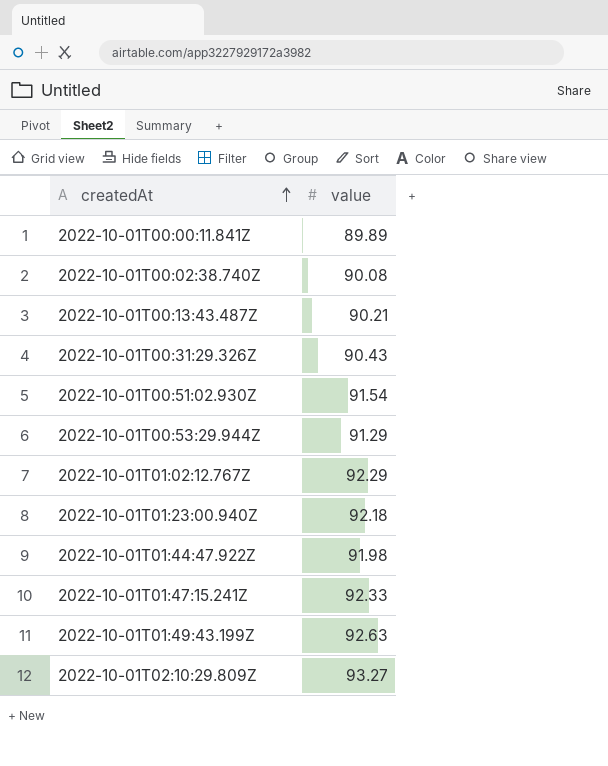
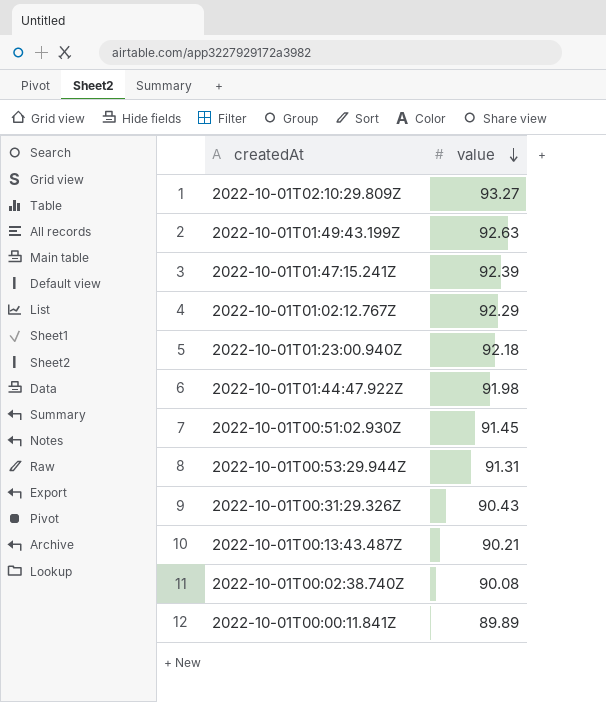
row order: createdAt ascending -> value descending
2022-10-01T01:47:15.241Z | value: 92.33 -> 92.39
2022-10-01T00:51:02.930Z | value: 91.54 -> 91.45
2022-10-01T00:53:29.944Z | value: 91.29 -> 91.31

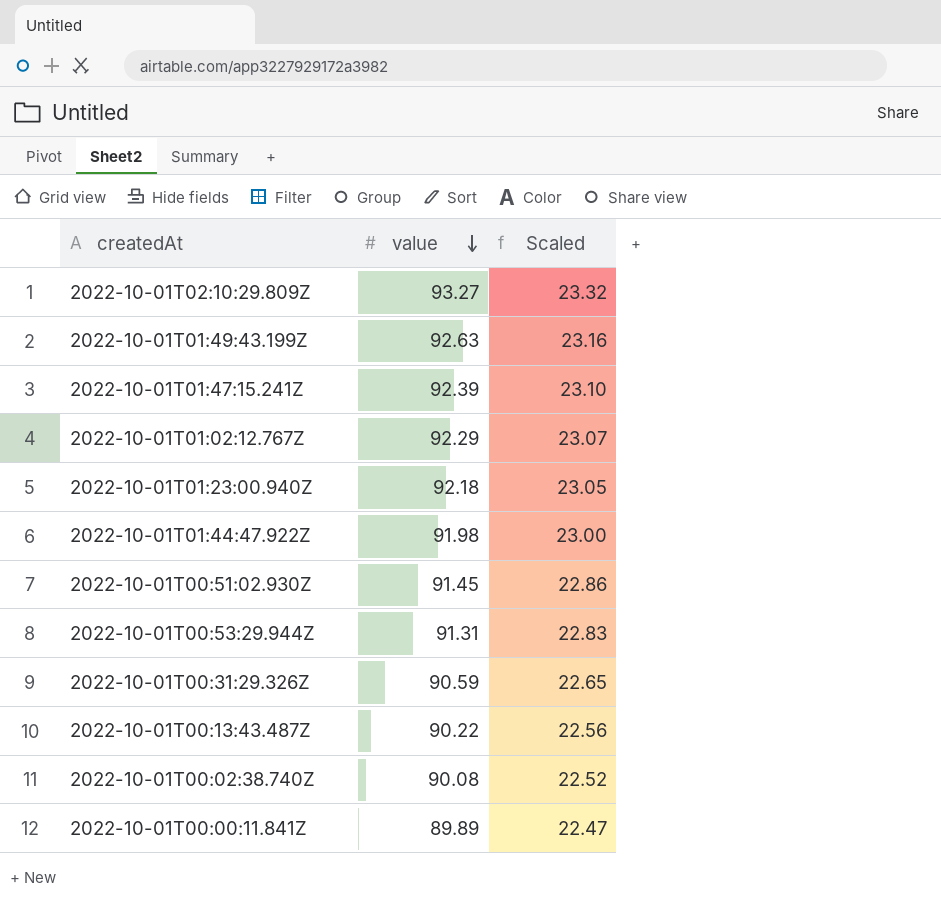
column Scaled | formula: none -> [value] * 0.25
2022-10-01T00:31:29.326Z | value: 90.43 -> 90.59
2022-10-01T00:13:43.487Z | value: 90.21 -> 90.22

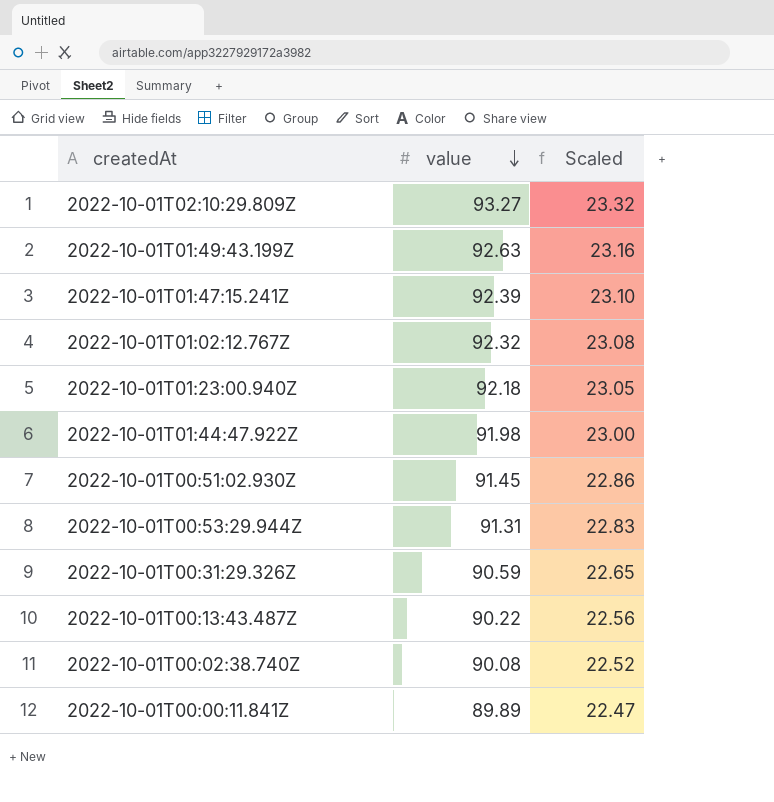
2022-10-01T01:02:12.767Z | value: 92.29 -> 92.32
2022-10-01T01:02:12.767Z | Scaled: 23.07 -> 23.08

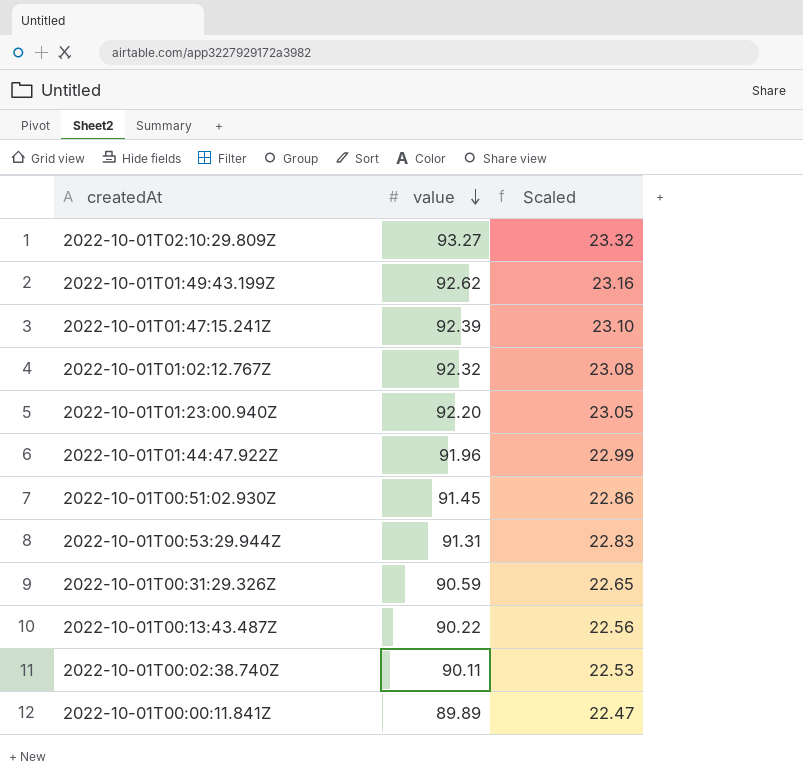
2022-10-01T01:49:43.199Z | value: 92.63 -> 92.62
2022-10-01T01:23:00.940Z | value: 92.18 -> 92.20
2022-10-01T01:44:47.922Z | value: 91.98 -> 91.96
2022-10-01T01:44:47.922Z | Scaled: 23.00 -> 22.99
2022-10-01T00:02:38.740Z | value: 90.08 -> 90.11
2022-10-01T00:02:38.740Z | Scaled: 22.52 -> 22.53

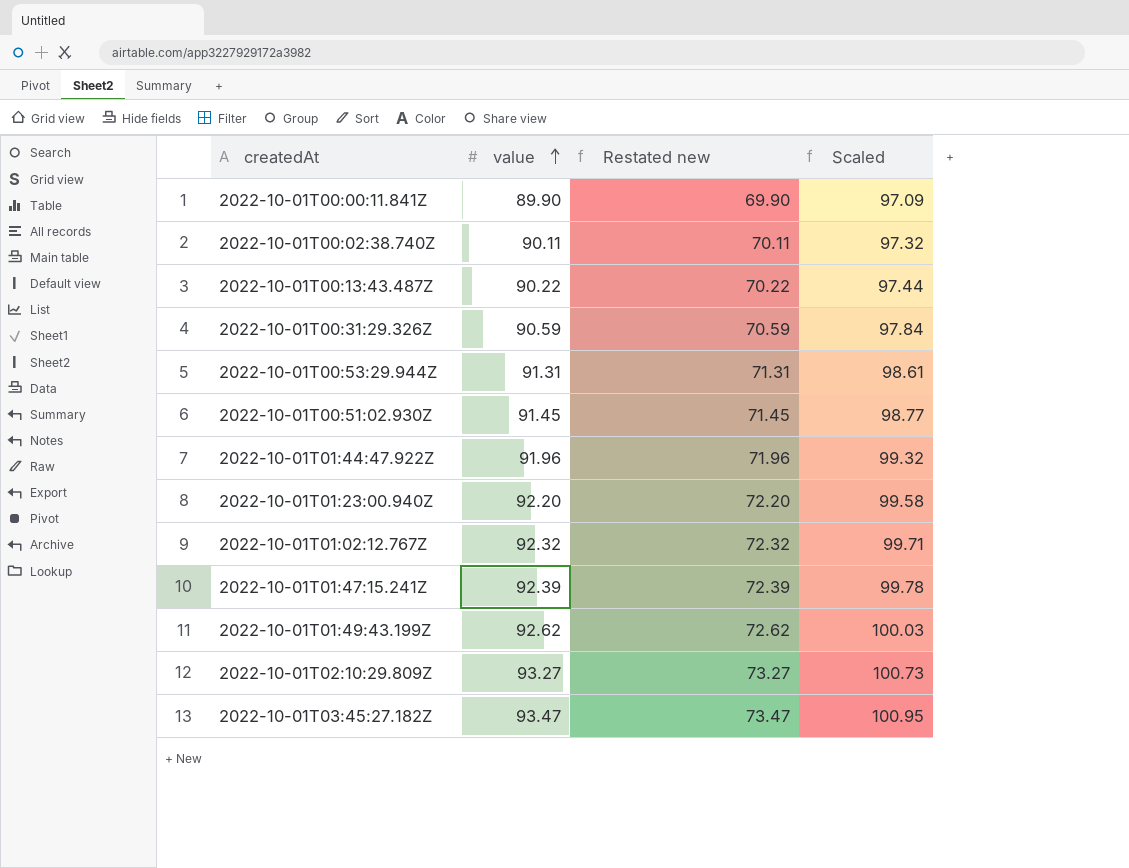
row order: value descending -> value ascending
column Restated new | formula: none -> [value] - 20
column Scaled | formula: [value] * 0.25 -> [value] * 1.08
2022-10-01T00:00:11.841Z | value: 89.89 -> 89.90
row 2022-10-01T03:45:27.182Z: none -> 93.47 | 73.47 | 100.95

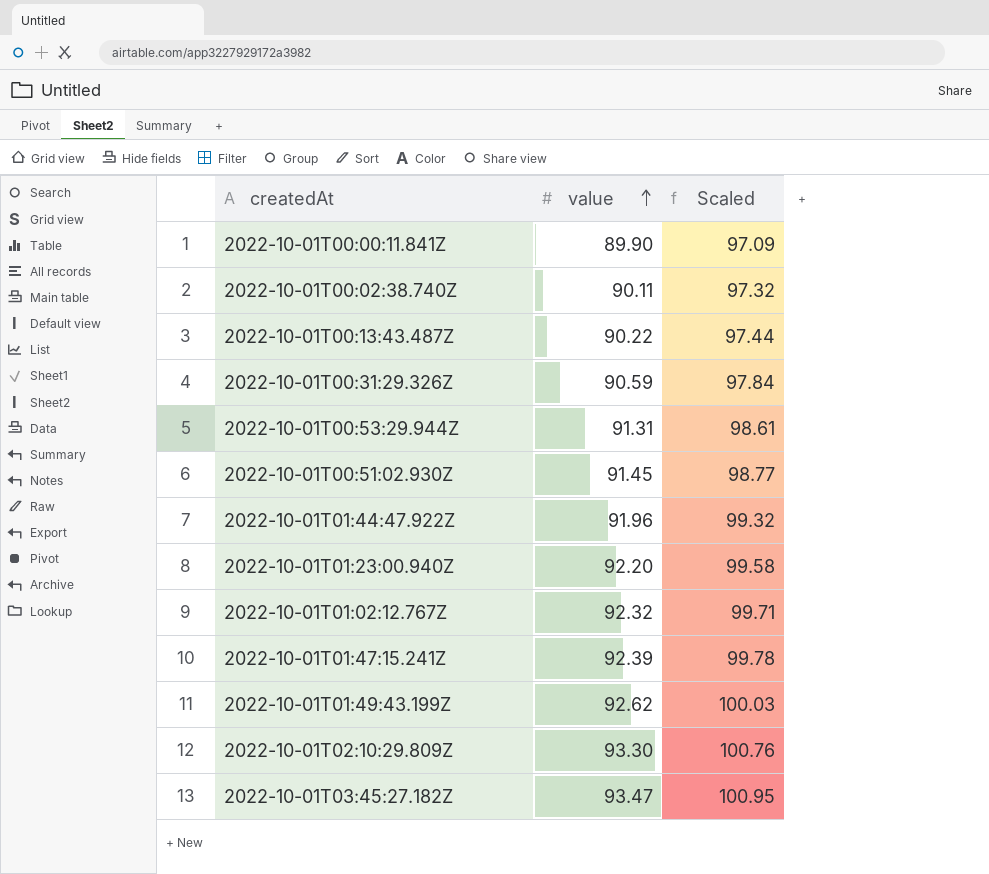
column Restated new | formula: [value] - 20 -> none
2022-10-01T02:10:29.809Z | value: 93.27 -> 93.30
2022-10-01T02:10:29.809Z | Scaled: 100.73 -> 100.76

